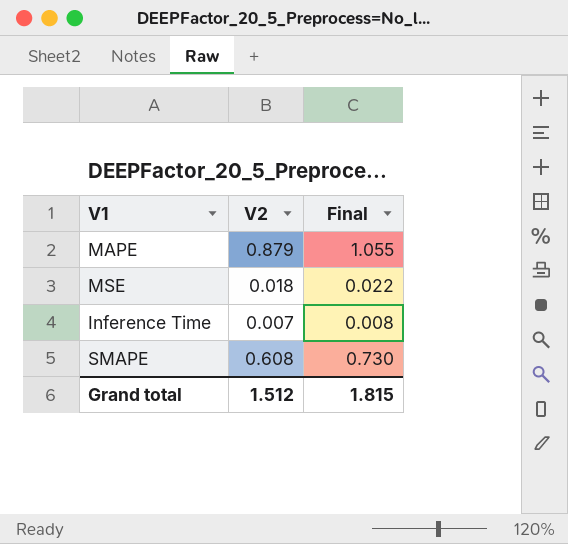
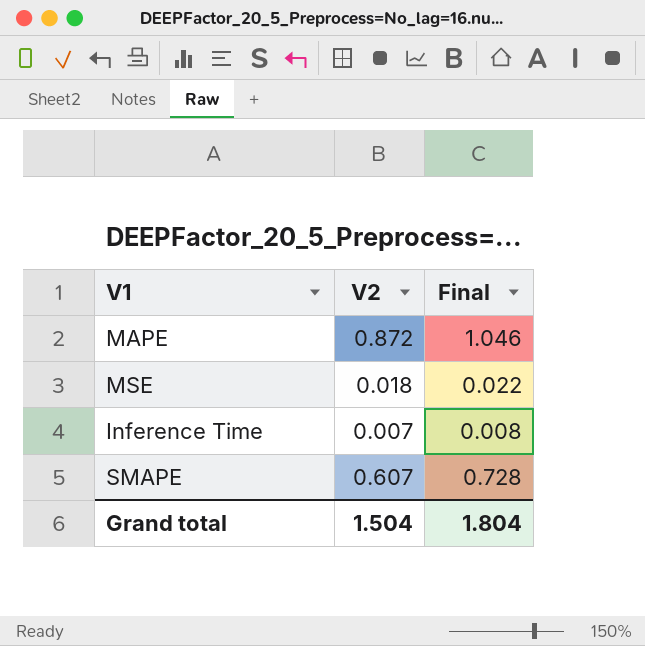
MAPE | V2: 0.879 -> 0.872
MAPE | Final: 1.055 -> 1.046
SMAPE | V2: 0.608 -> 0.607
SMAPE | Final: 0.730 -> 0.728
Grand total | V2: 1.512 -> 1.504
Grand total | Final: 1.815 -> 1.804

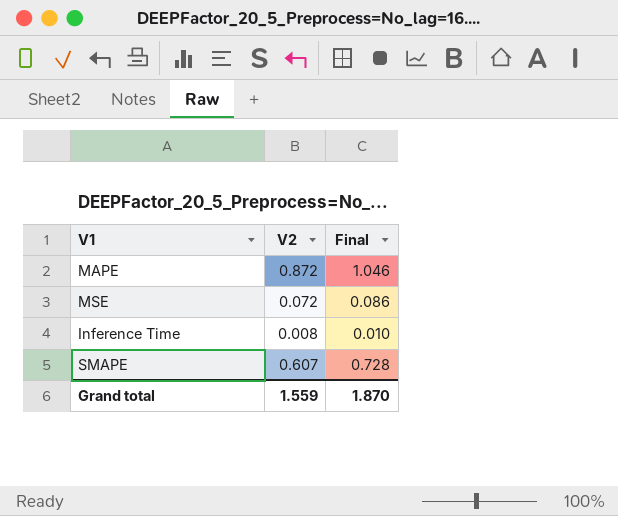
MSE | V2: 0.018 -> 0.072
MSE | Final: 0.022 -> 0.086
Inference Time | V2: 0.007 -> 0.008
Inference Time | Final: 0.008 -> 0.010
Grand total | V2: 1.504 -> 1.559
Grand total | Final: 1.804 -> 1.870

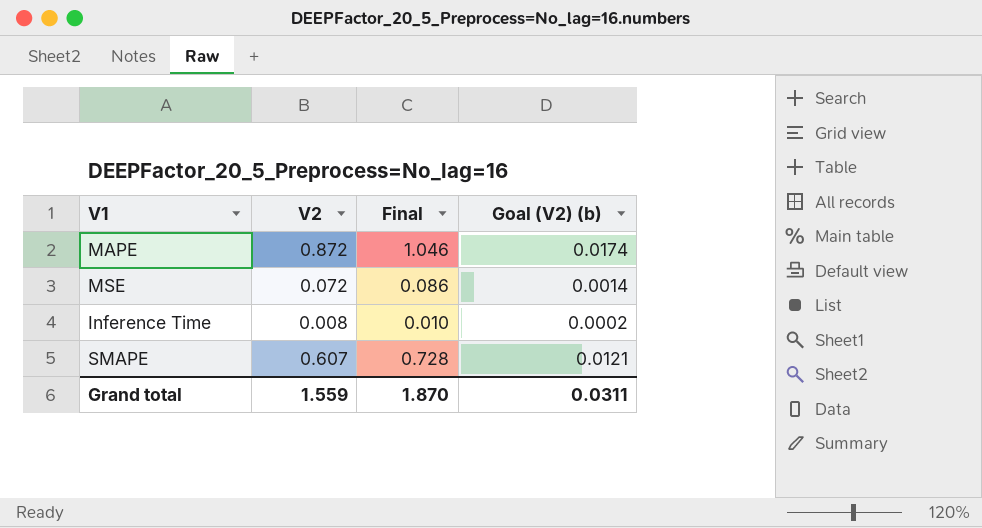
column Goal (V2) (b) | formula: none -> [V2] * 0.02

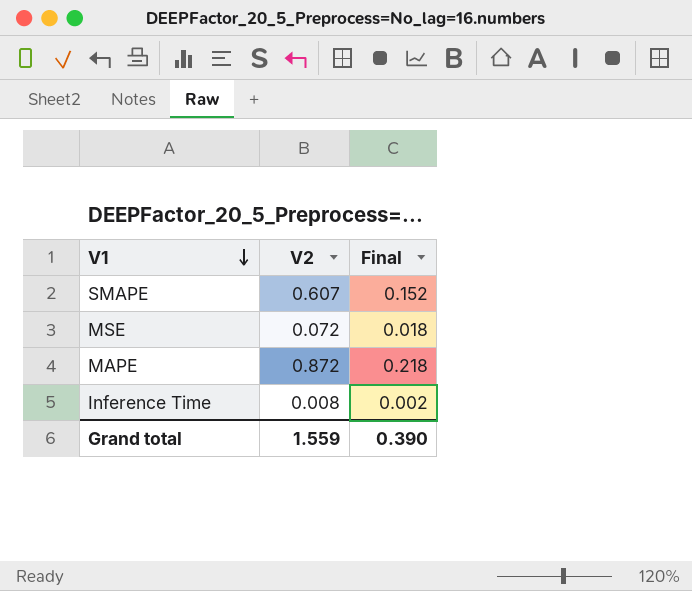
row order: none -> V1 descending
column Goal (V2) (b) | formula: [V2] * 0.02 -> none
column Final | formula: [V2] * 1.2 -> [V2] * 0.25
Grand total | Final: 1.870 -> 0.390

